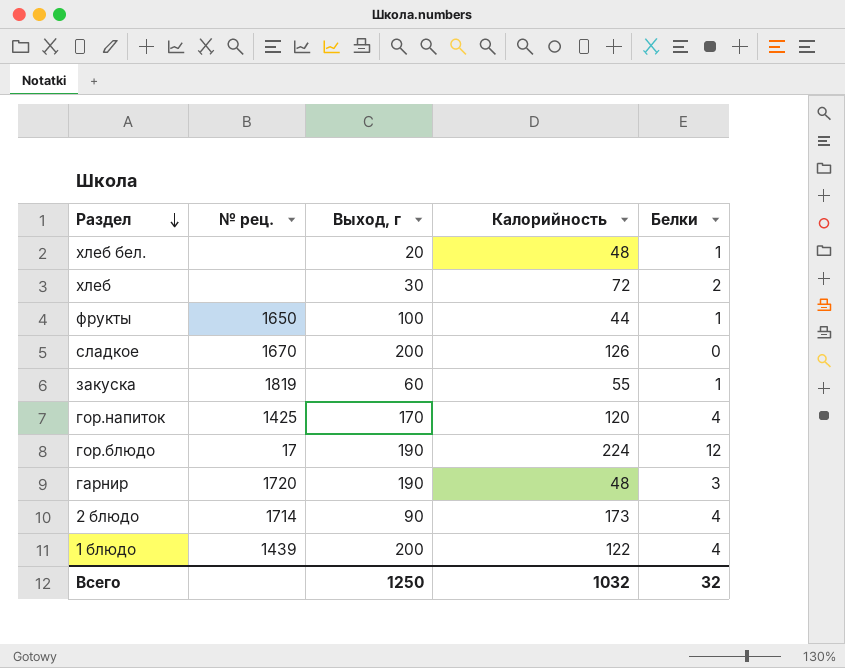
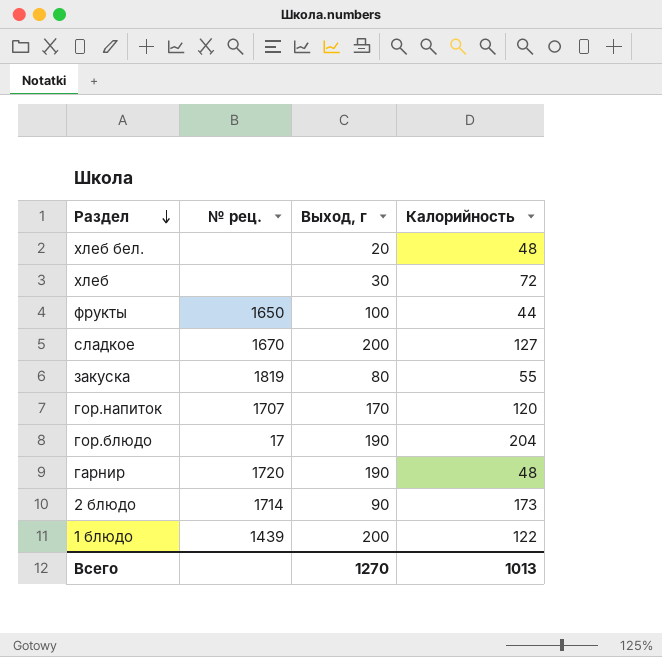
column Белки | position: 5 -> none
сладкое | Калорийность: 126 -> 127
закуска | Выход, г: 60 -> 80
гор.напиток | № рец.: 1425 -> 1707
гор.блюдо | Калорийность: 224 -> 204
Всего | Выход, г: 1250 -> 1270
Всего | Калорийность: 1032 -> 1013

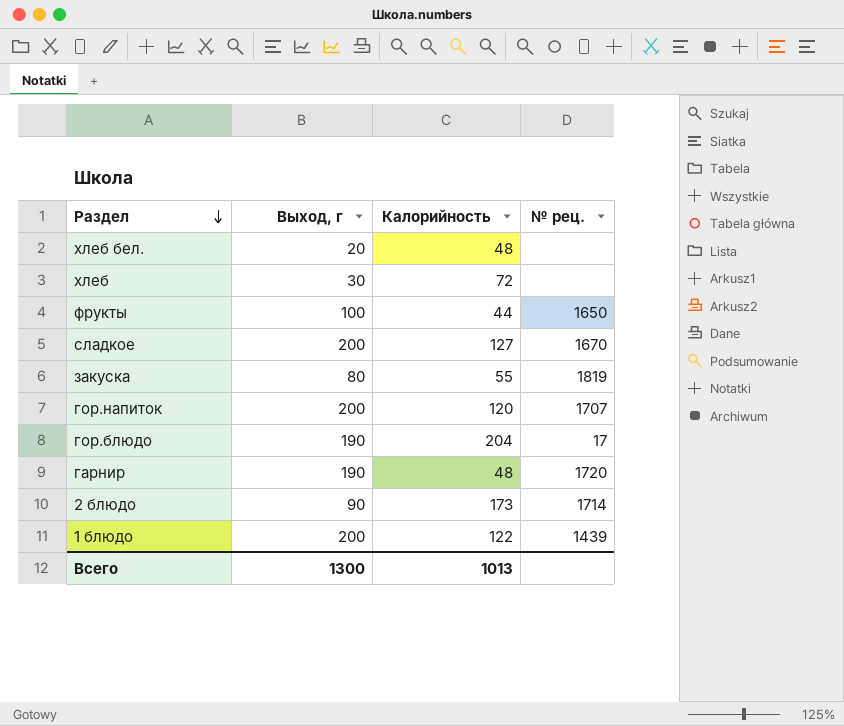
column № рец. | position: 2 -> 4
гор.напиток | Выход, г: 170 -> 200
Всего | Выход, г: 1270 -> 1300

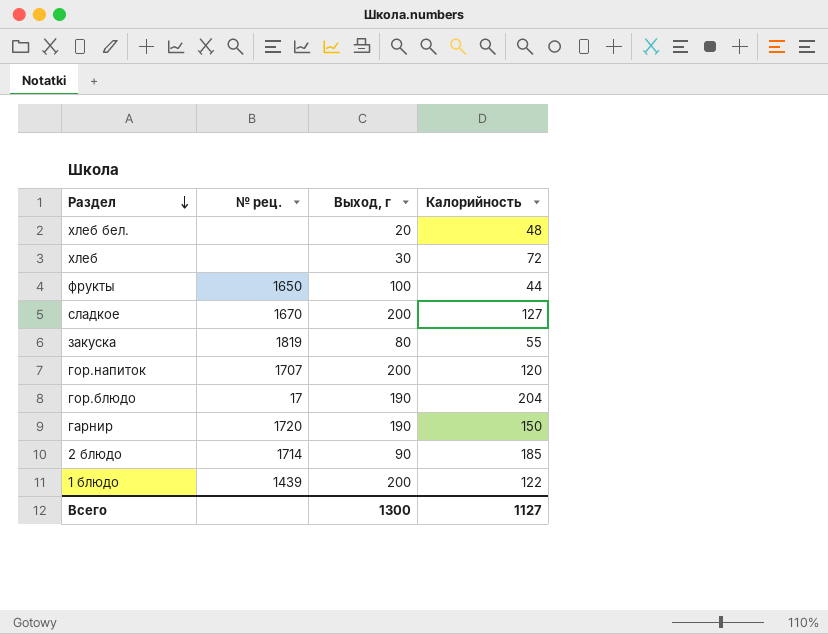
column № рец. | position: 4 -> 2
гарнир | Калорийность: 48 -> 150
2 блюдо | Калорийность: 173 -> 185
Всего | Калорийность: 1013 -> 1127

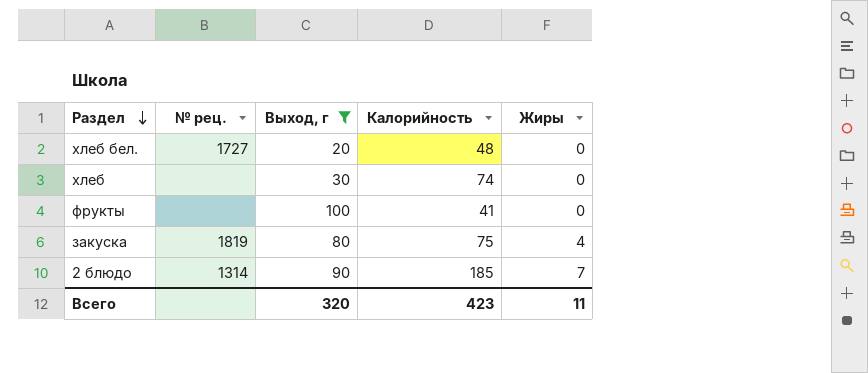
filter: none -> Выход, г <= 100
column Жиры | position: none -> 5
хлеб бел. | № рец.: none -> 1727
хлеб | Калорийность: 72 -> 74
фрукты | № рец.: 1650 -> none
фрукты | Калорийность: 44 -> 41
закуска | Калорийность: 55 -> 75
2 блюдо | № рец.: 1714 -> 1314
Всего | Выход, г: 1300 -> 320
Всего | Калорийность: 1127 -> 423

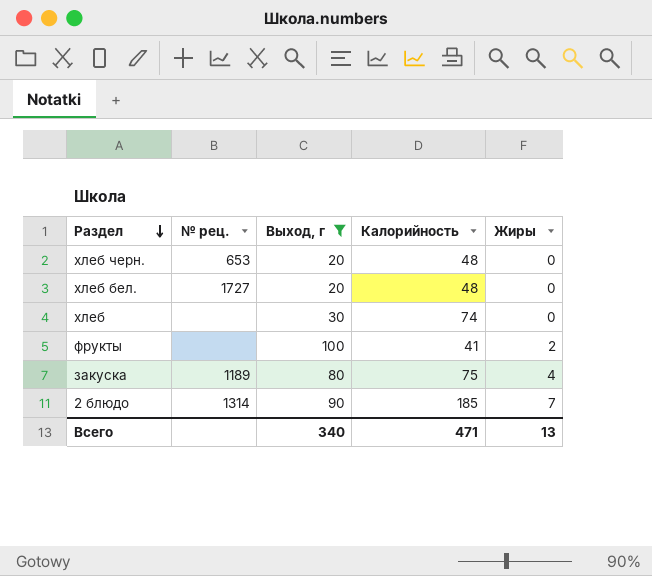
row хлеб черн.: none -> 653 | 20 | 48 | 0
фрукты | Жиры: 0 -> 2
закуска | № рец.: 1819 -> 1189
Всего | Выход, г: 320 -> 340
Всего | Калорийность: 423 -> 471
Всего | Жиры: 11 -> 13

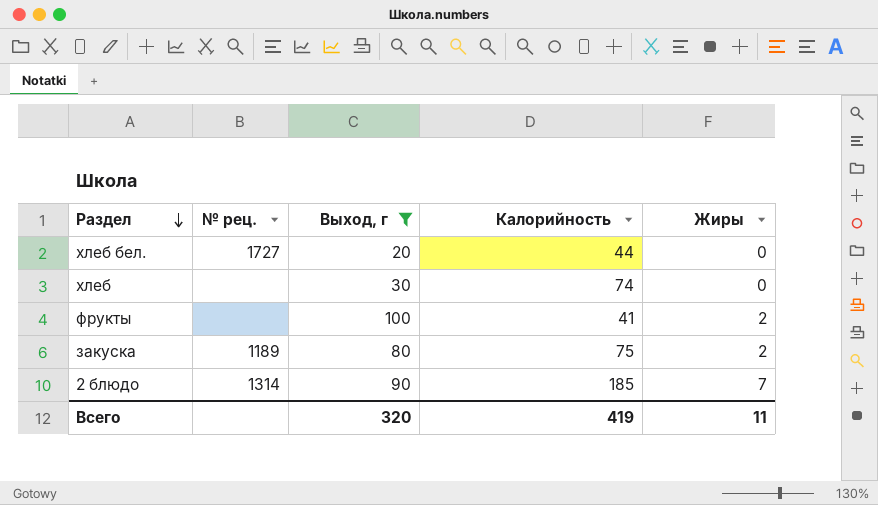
row хлеб черн.: 653 | 20 | 48 | 0 -> none
хлеб бел. | Калорийность: 48 -> 44
закуска | Жиры: 4 -> 2
Всего | Выход, г: 340 -> 320
Всего | Калорийность: 471 -> 419
Всего | Жиры: 13 -> 11

